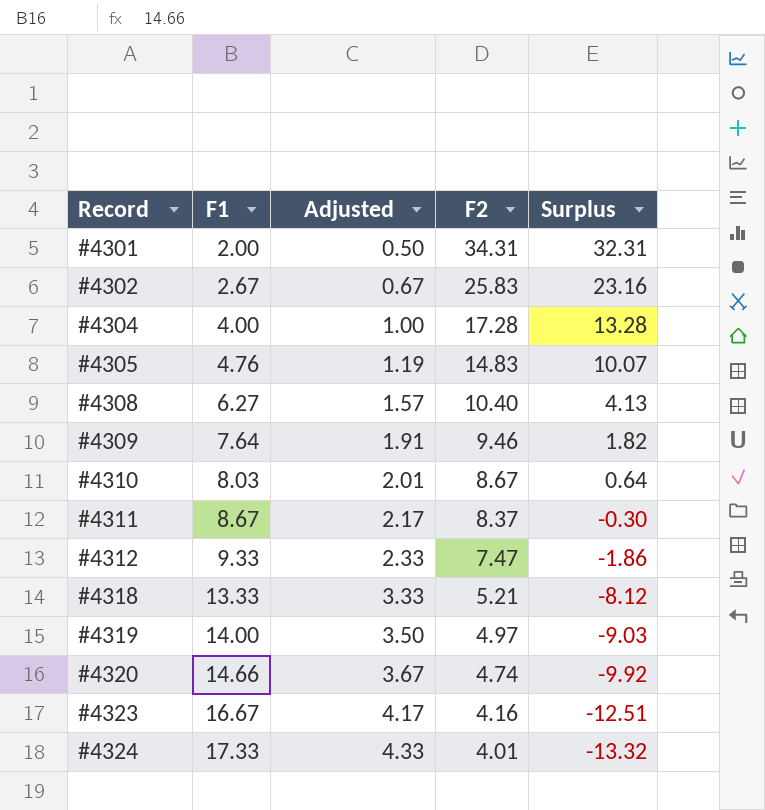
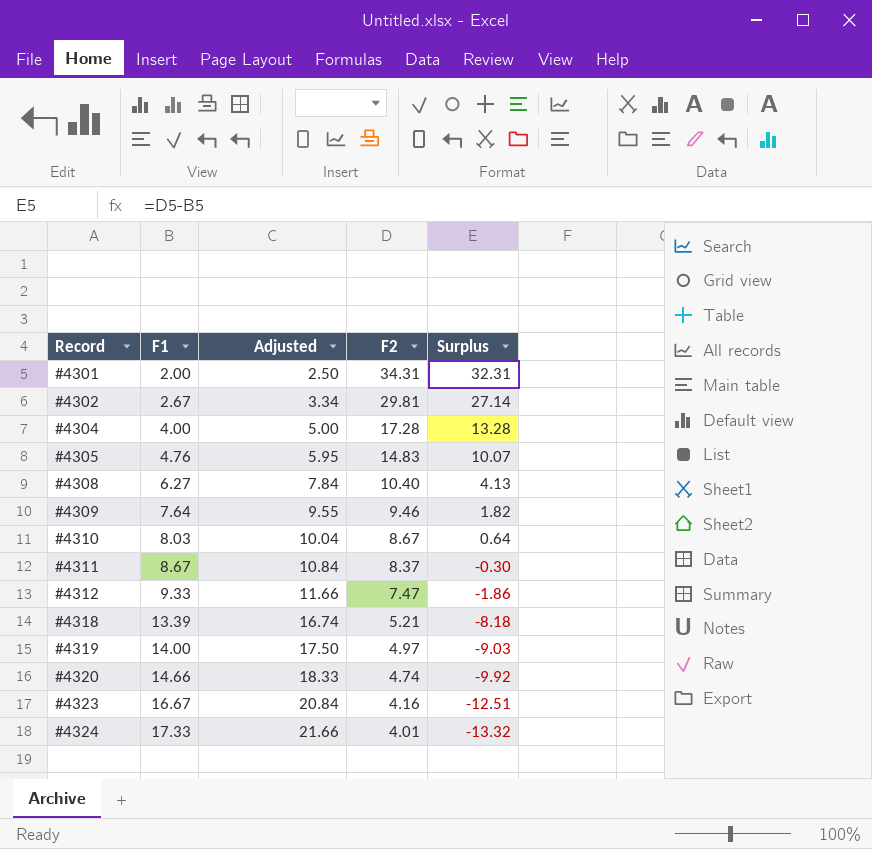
column Adjusted | formula: [F1] * 0.25 -> [F1] * 1.25
#4302 | F2: 25.83 -> 29.81
#4302 | Surplus: 23.16 -> 27.14
#4318 | F1: 13.33 -> 13.39
#4318 | Surplus: -8.12 -> -8.18

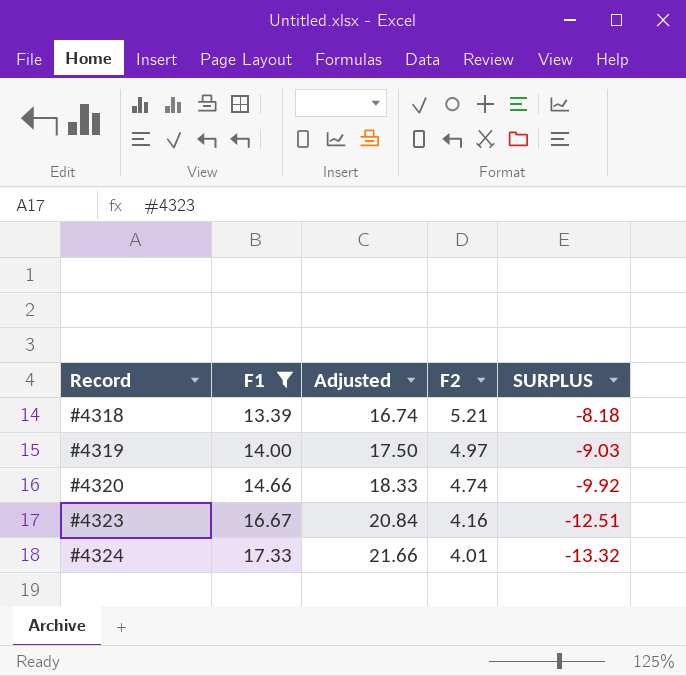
filter: none -> F1 >= 13.39
column name: Surplus -> SURPLUS

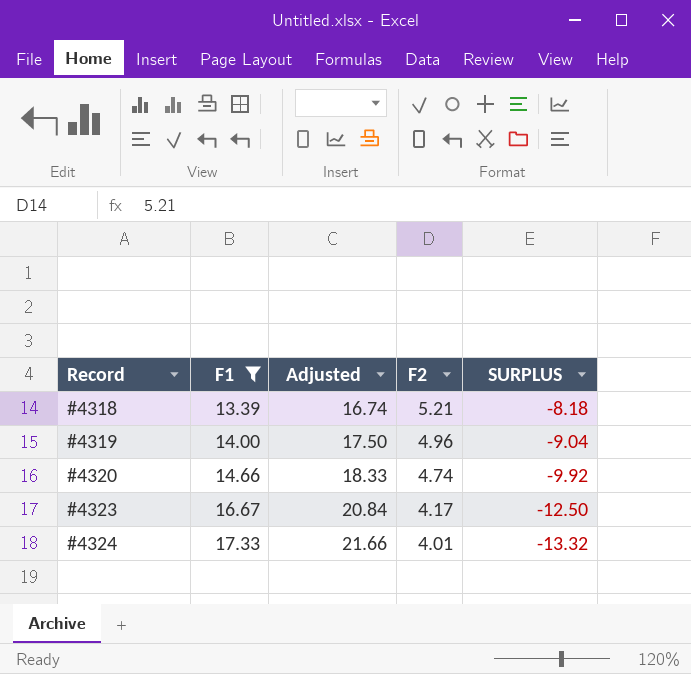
#4319 | F2: 4.97 -> 4.96
#4319 | SURPLUS: -9.03 -> -9.04
#4323 | F2: 4.16 -> 4.17
#4323 | SURPLUS: -12.51 -> -12.50

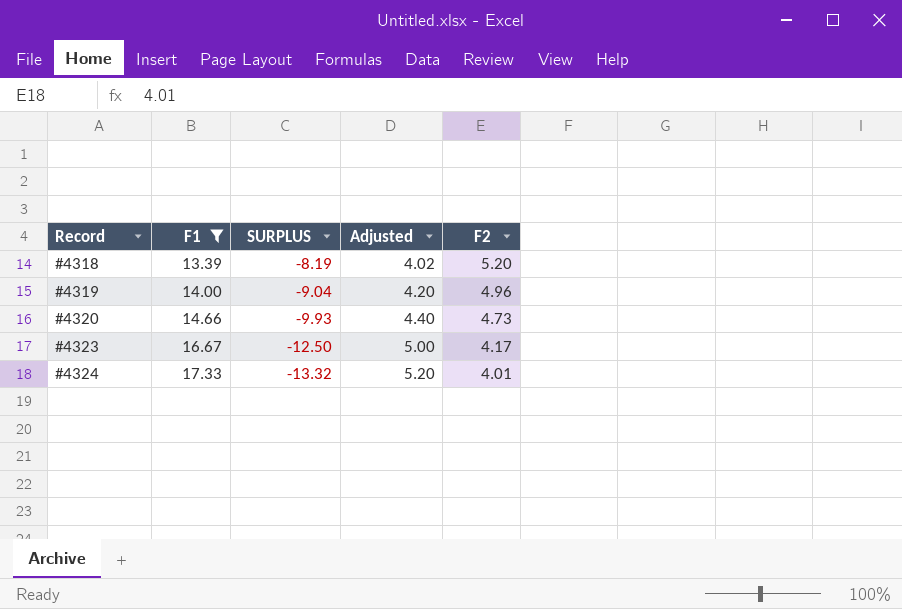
column SURPLUS | position: 5 -> 3
column Adjusted | formula: [F1] * 1.25 -> [F1] * 0.3
#4318 | SURPLUS: -8.18 -> -8.19
#4318 | F2: 5.21 -> 5.20
#4320 | SURPLUS: -9.92 -> -9.93
#4320 | F2: 4.74 -> 4.73

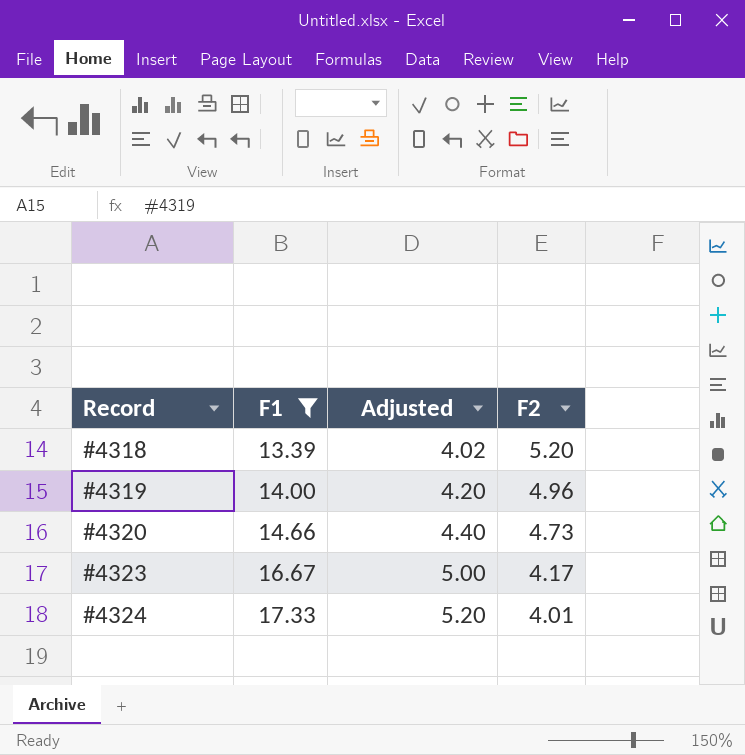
column SURPLUS | formula: [F2] - [F1] -> none

